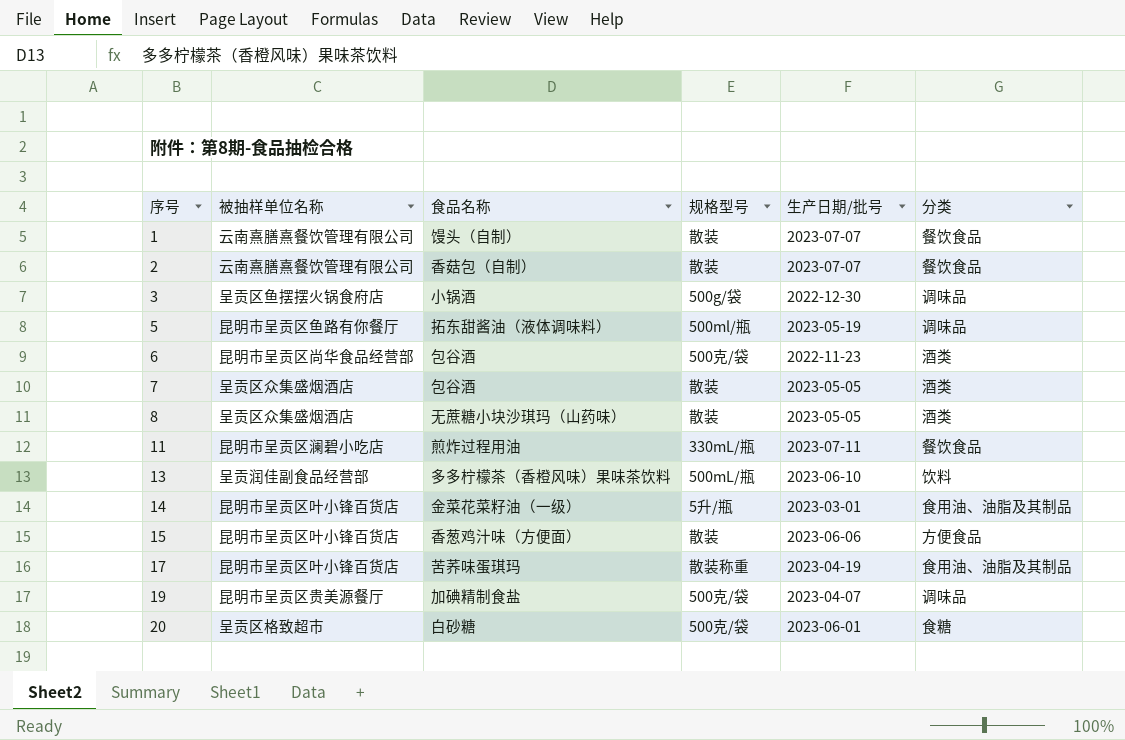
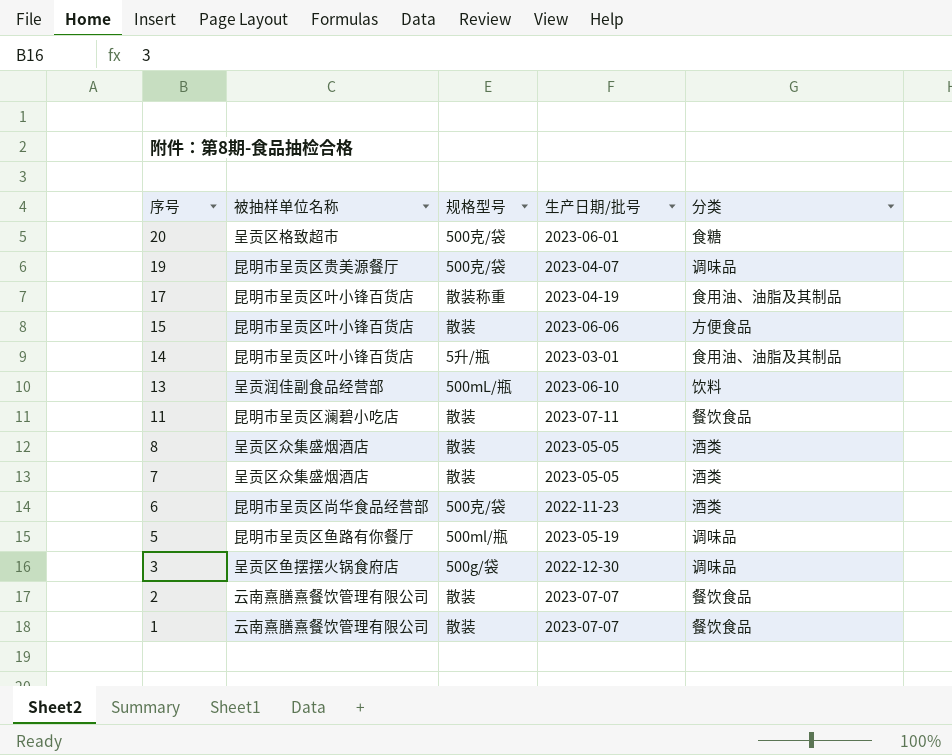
row order: 序号 ascending -> 序号 descending
column 食品名称 | position: 3 -> none
11 | 规格型号: 330mL/瓶 -> 散装

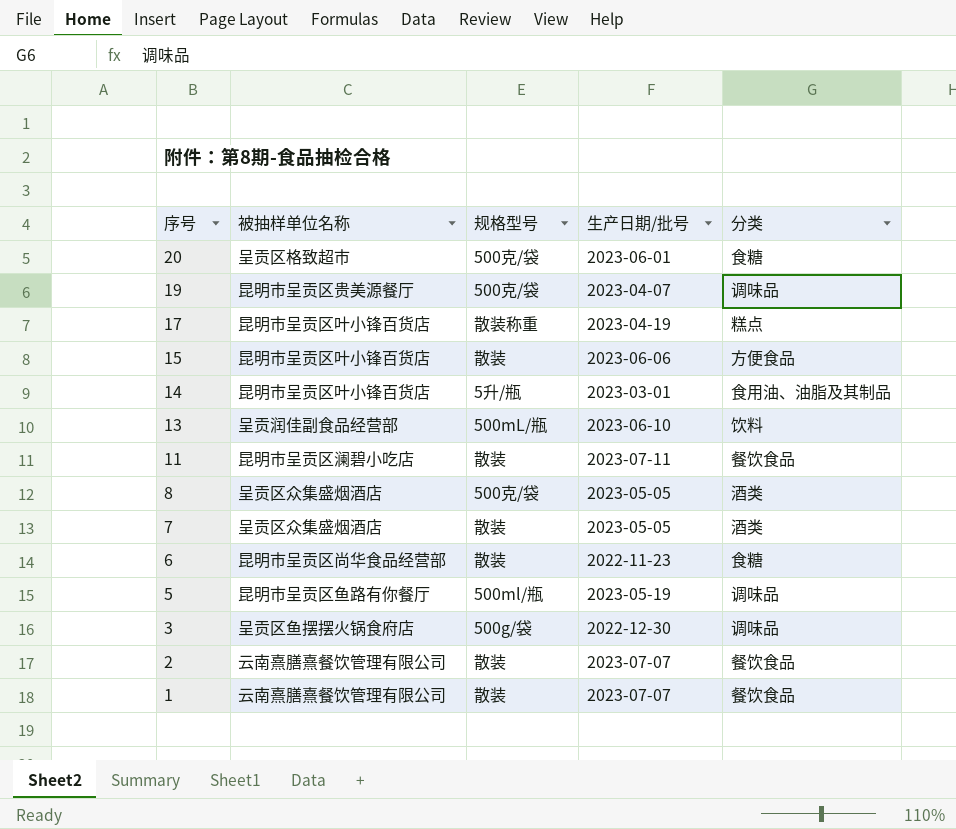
17 | 分类: 食用油、油脂及其制品 -> 糕点
8 | 规格型号: 散装 -> 500克/袋
6 | 规格型号: 500克/袋 -> 散装
6 | 分类: 酒类 -> 食糖

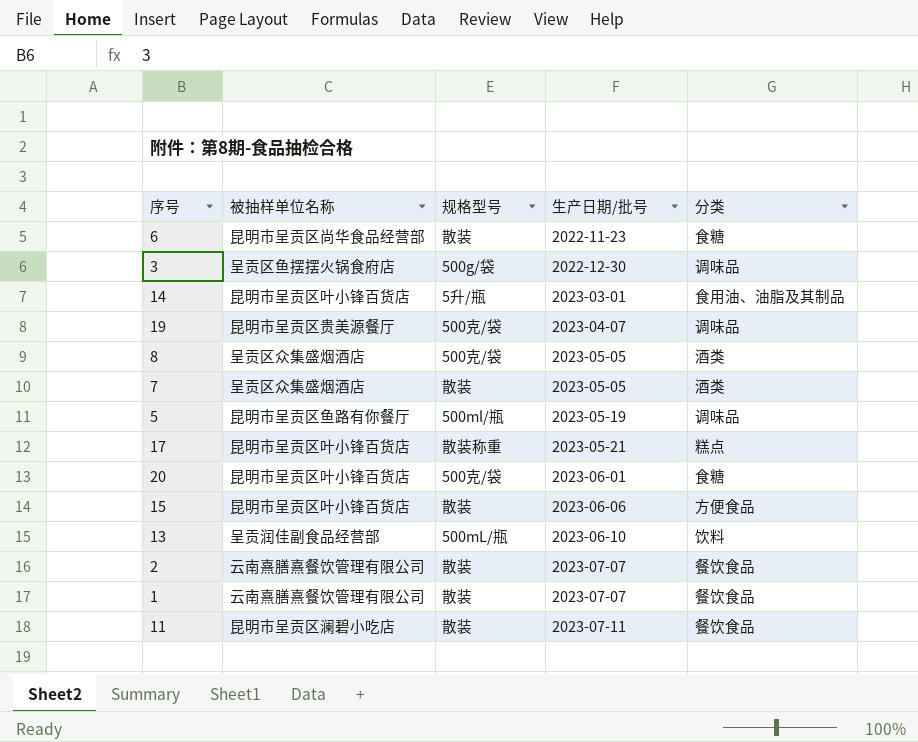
row order: 序号 descending -> 生产日期/批号 ascending
17 | 生产日期/批号: 2023-04-19 -> 2023-05-21
20 | 被抽样单位名称: 呈贡区格致超市 -> 昆明市呈贡区叶小锋百货店

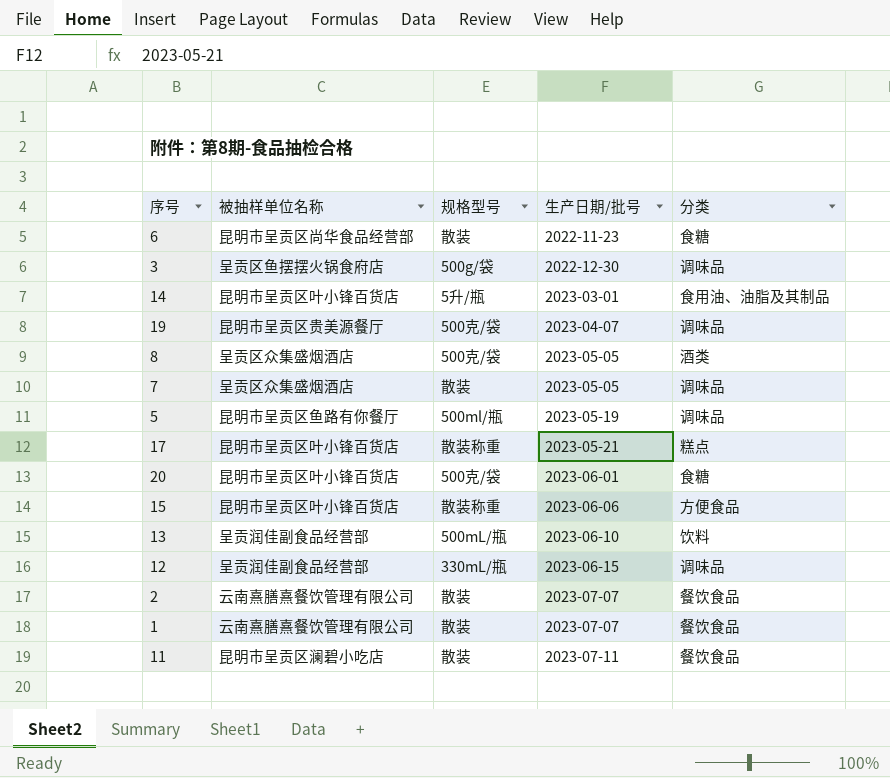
7 | 分类: 酒类 -> 调味品
15 | 规格型号: 散装 -> 散装称重
row 12: none -> 呈贡润佳副食品经营部 | 330mL/瓶 | 2023-06-15 | 调味品

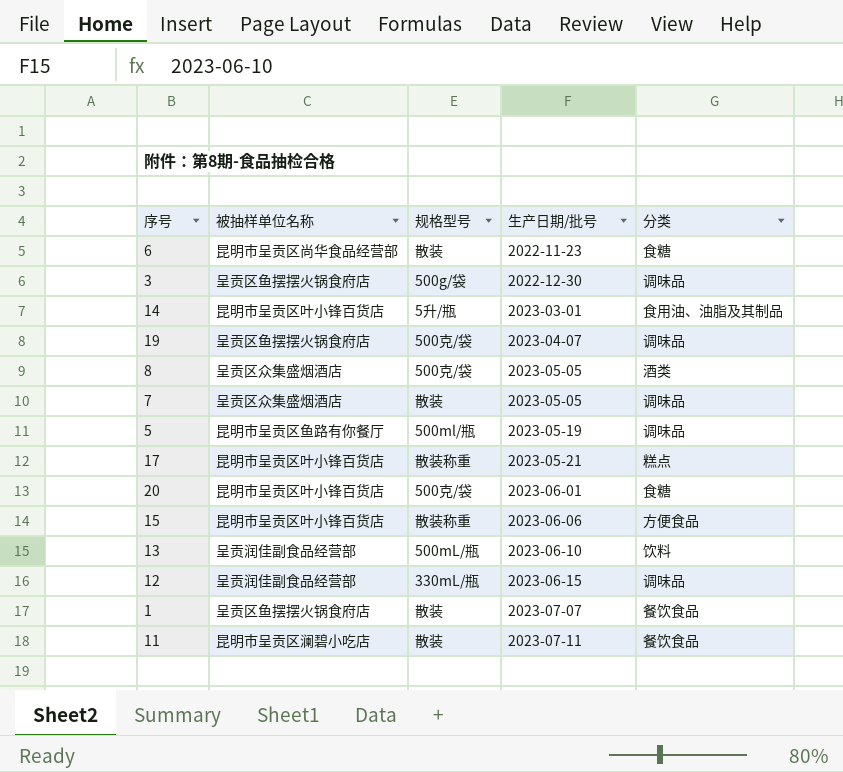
row 2: 云南熹膳熹餐饮管理有限公司 | 散装 | 2023-07-07 | 餐饮食品 -> none
19 | 被抽样单位名称: 昆明市呈贡区贵美源餐厅 -> 呈贡区鱼摆摆火锅食府店
1 | 被抽样单位名称: 云南熹膳熹餐饮管理有限公司 -> 呈贡区鱼摆摆火锅食府店

